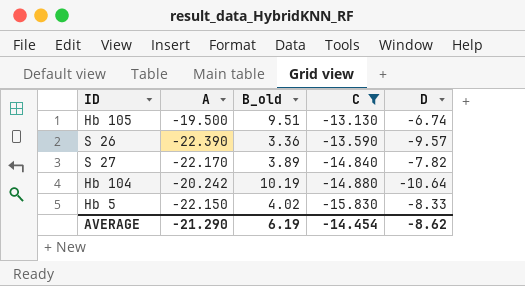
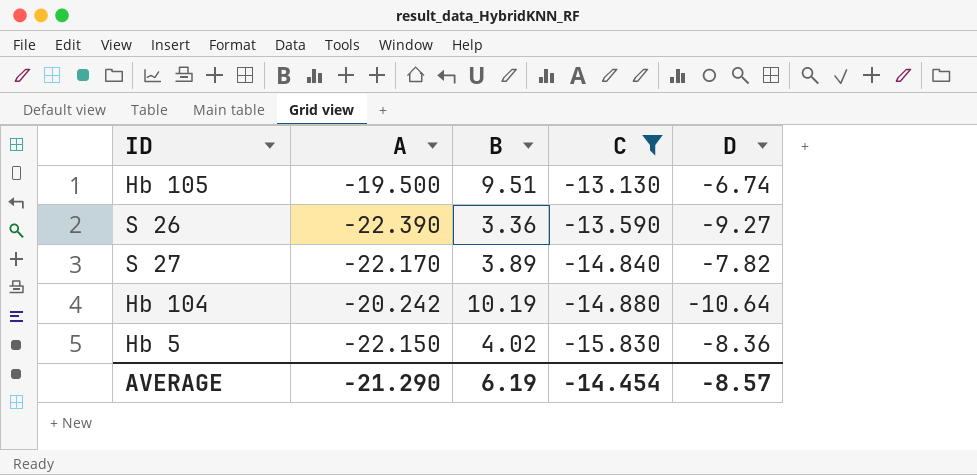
column name: B_old -> B
S 26 | D: -9.57 -> -9.27
Hb 5 | D: -8.33 -> -8.36
AVERAGE | D: -8.62 -> -8.57

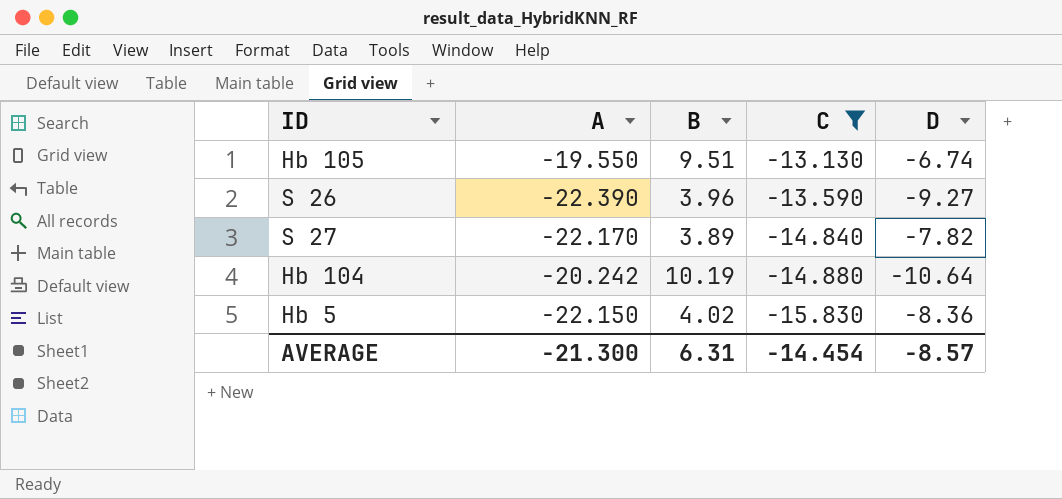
Hb 105 | A: -19.500 -> -19.550
S 26 | B: 3.36 -> 3.96
AVERAGE | A: -21.290 -> -21.300
AVERAGE | B: 6.19 -> 6.31

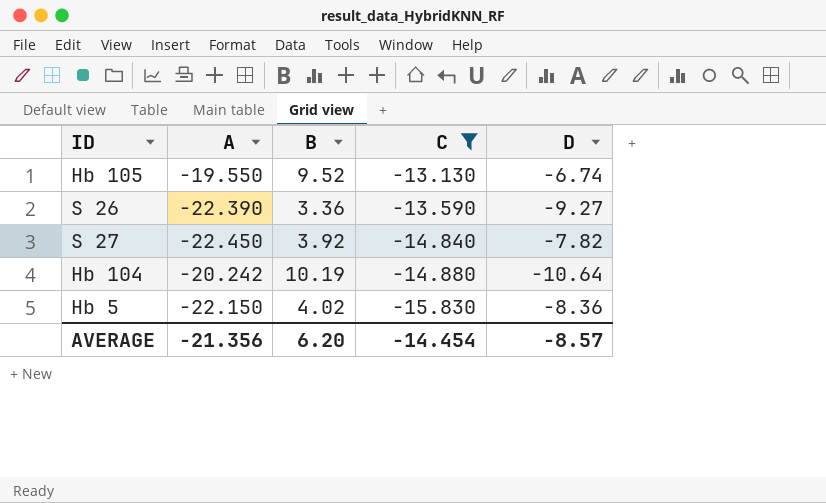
Hb 105 | B: 9.51 -> 9.52
S 26 | B: 3.96 -> 3.36
S 27 | A: -22.170 -> -22.450
S 27 | B: 3.89 -> 3.92
AVERAGE | A: -21.300 -> -21.356
AVERAGE | B: 6.31 -> 6.20

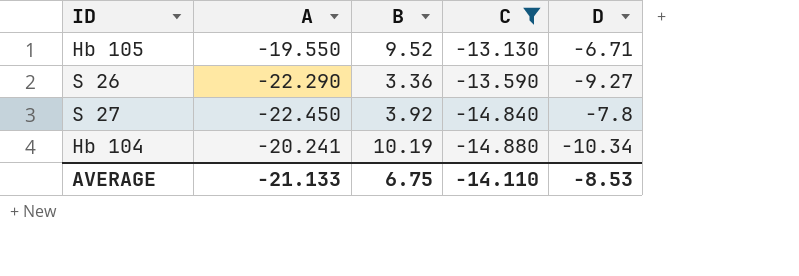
row Hb 5: -22.150 | 4.02 | -15.830 | -8.36 -> none
Hb 105 | D: -6.74 -> -6.71
S 26 | A: -22.390 -> -22.290
S 27 | D: -7.82 -> -7.8
Hb 104 | A: -20.242 -> -20.241
Hb 104 | D: -10.64 -> -10.34
AVERAGE | A: -21.356 -> -21.133
AVERAGE | B: 6.20 -> 6.75
AVERAGE | C: -14.454 -> -14.110
AVERAGE | D: -8.57 -> -8.53

